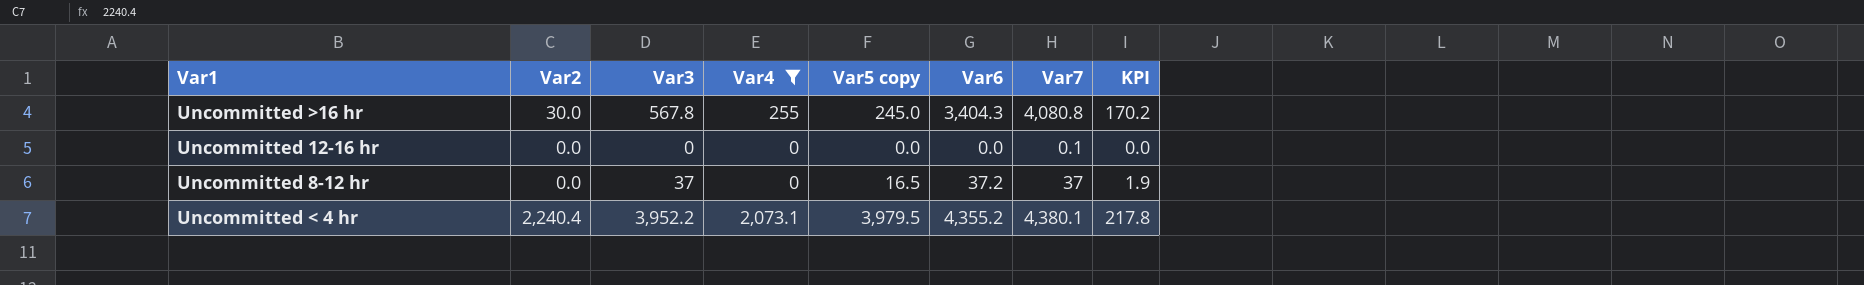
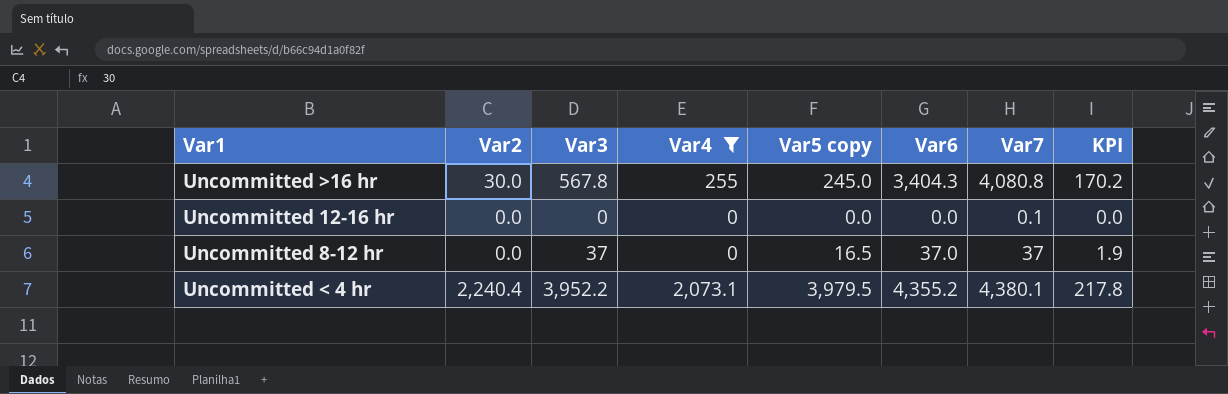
Uncommitted 8-12 hr | Var6: 37.2 -> 37.0

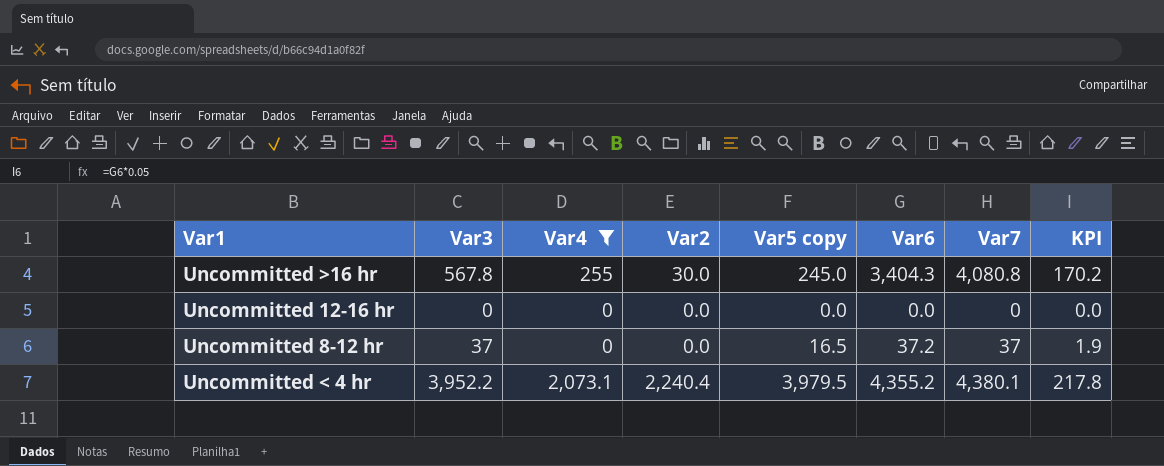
column Var2 | position: 2 -> 4
Uncommitted 12-16 hr | Var7: 0.1 -> 0
Uncommitted 8-12 hr | Var6: 37.0 -> 37.2

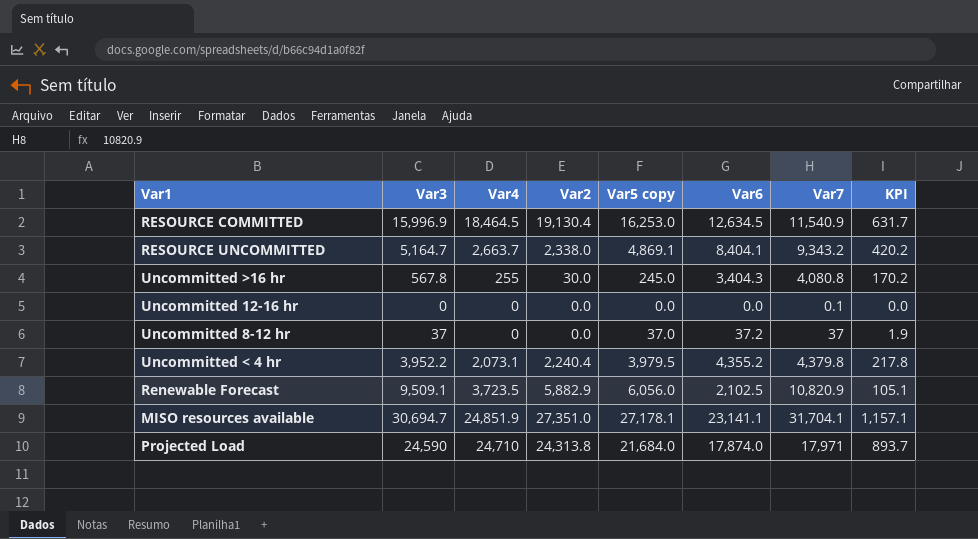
filter: Var4 <= 2,073.1 -> none
Uncommitted 12-16 hr | Var7: 0 -> 0.1
Uncommitted 8-12 hr | Var5 copy: 16.5 -> 37.0
Uncommitted < 4 hr | Var7: 4,380.1 -> 4,379.8

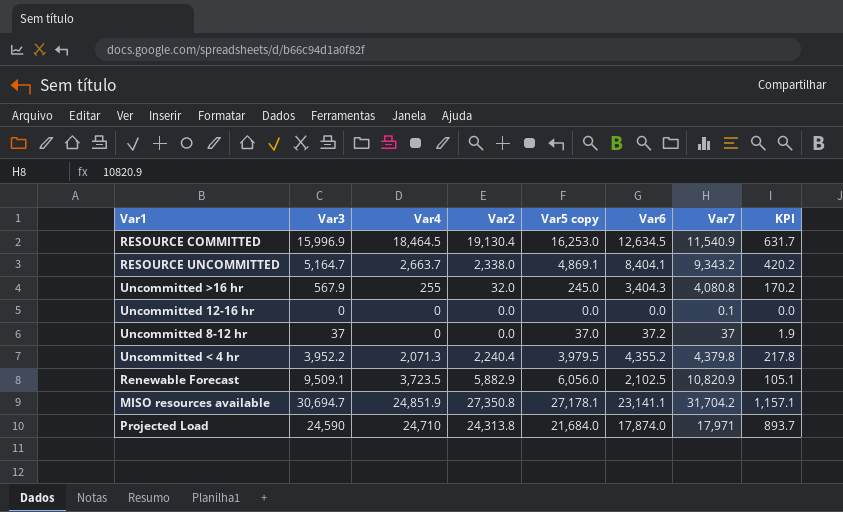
Uncommitted >16 hr | Var3: 567.8 -> 567.9
Uncommitted >16 hr | Var2: 30.0 -> 32.0
Uncommitted < 4 hr | Var4: 2,073.1 -> 2,071.3
MISO resources available | Var2: 27,351.0 -> 27,350.8
MISO resources available | Var7: 31,704.1 -> 31,704.2

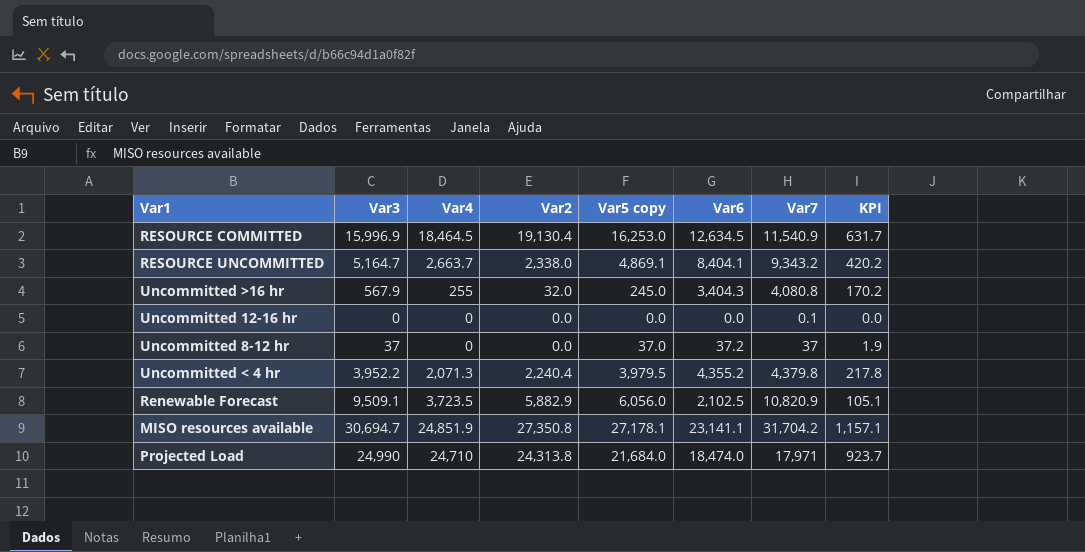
Projected Load | Var3: 24,590 -> 24,990
Projected Load | Var6: 17,874.0 -> 18,474.0
Projected Load | KPI: 893.7 -> 923.7

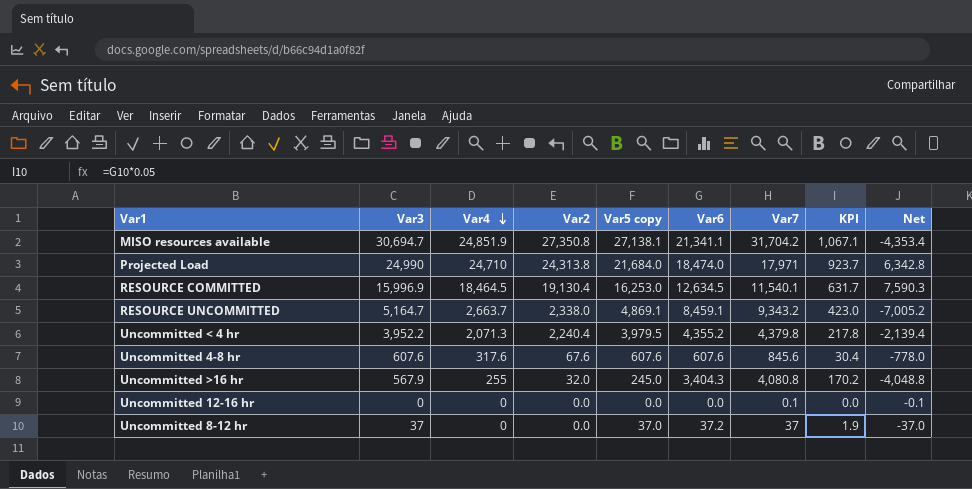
row order: none -> Var4 descending
column Net | formula: none -> [Var2] - [Var7]
row Renewable Forecast: 9,509.1 | 3,723.5 | 5,882.9 | 6,056.0 | 2,102.5 | 10,820.9 | 105.1 -> none
MISO resources available | Var5 copy: 27,178.1 -> 27,138.1
MISO resources available | Var6: 23,141.1 -> 21,341.1
MISO resources available | KPI: 1,157.1 -> 1,067.1
RESOURCE COMMITTED | Var7: 11,540.9 -> 11,540.1
RESOURCE UNCOMMITTED | Var6: 8,404.1 -> 8,459.1
RESOURCE UNCOMMITTED | KPI: 420.2 -> 423.0
row Uncommitted 4-8 hr: none -> 607.6 | 317.6 | 67.6 | 607.6 | 607.6 | 845.6 | 30.4 | -778.0

